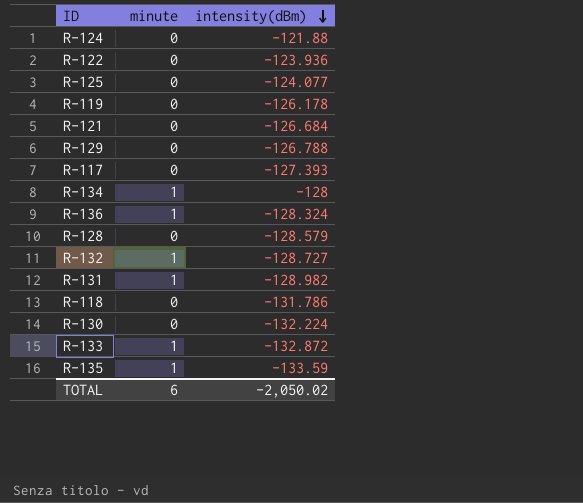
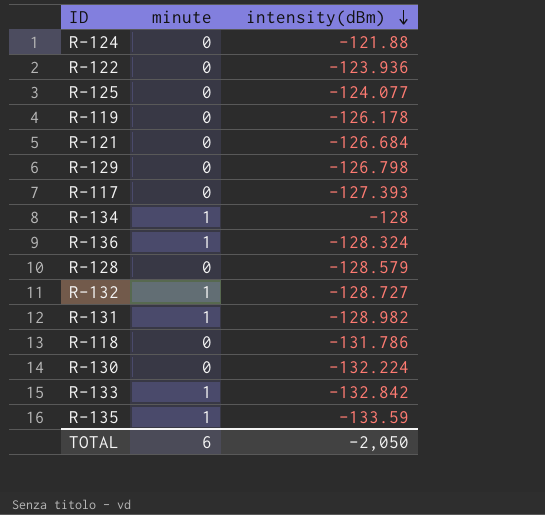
R-129 | intensity(dBm): -126.788 -> -126.798
R-133 | intensity(dBm): -132.872 -> -132.842
TOTAL | intensity(dBm): -2,050.02 -> -2,050

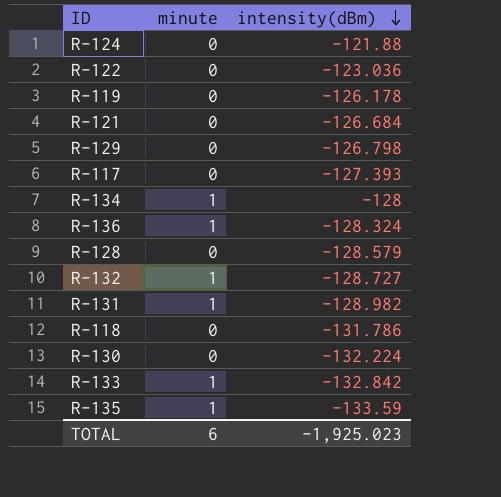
row R-125: 0 | -124.077 -> none
R-122 | intensity(dBm): -123.936 -> -123.036
TOTAL | intensity(dBm): -2,050 -> -1,925.023

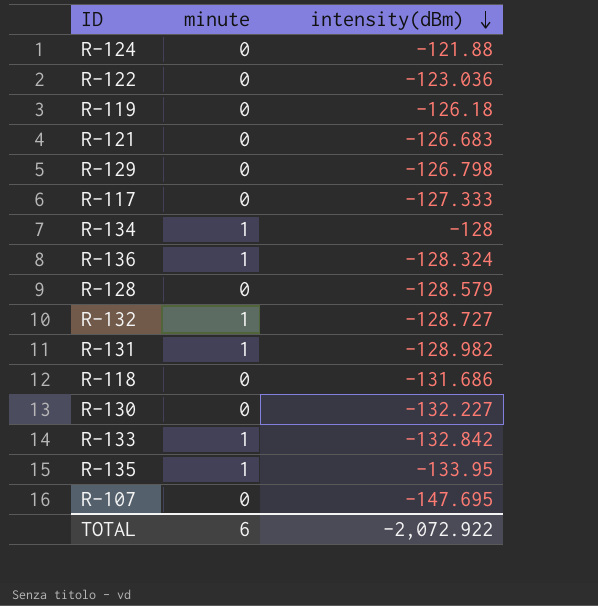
R-119 | intensity(dBm): -126.178 -> -126.18
R-121 | intensity(dBm): -126.684 -> -126.683
R-117 | intensity(dBm): -127.393 -> -127.333
R-118 | intensity(dBm): -131.786 -> -131.686
R-130 | intensity(dBm): -132.224 -> -132.227
R-135 | intensity(dBm): -133.59 -> -133.95
row R-107: none -> 0 | -147.695
TOTAL | intensity(dBm): -1,925.023 -> -2,072.922

